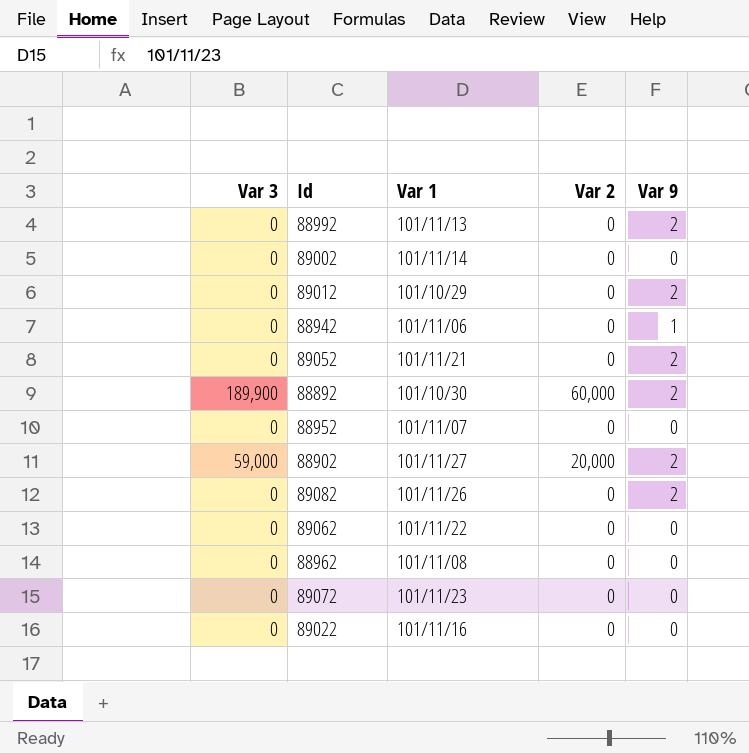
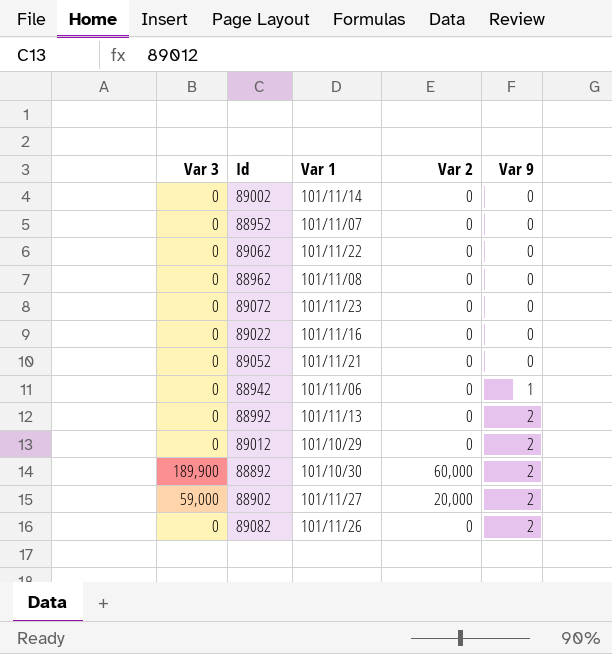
row order: none -> Var 9 ascending
89052 | Var 9: 2 -> 0

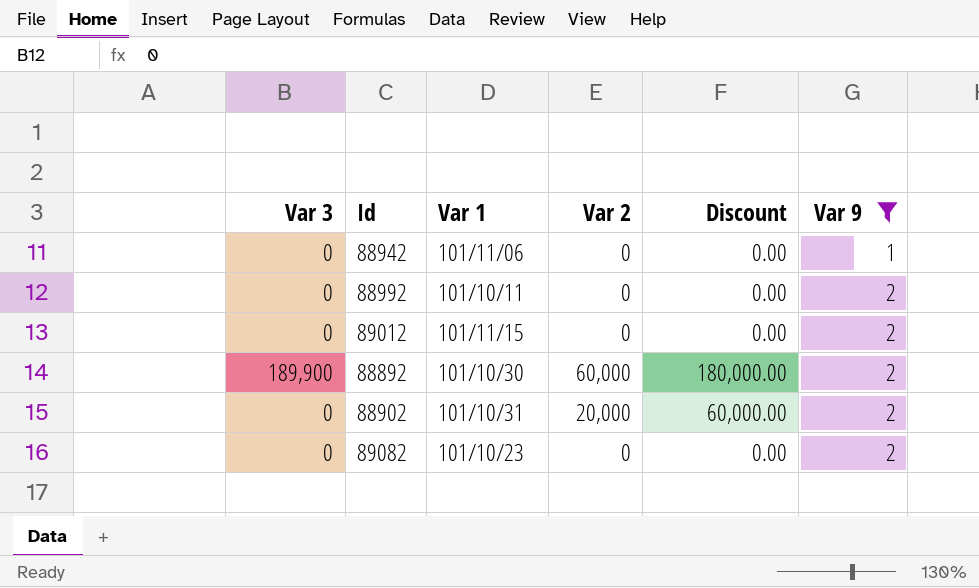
filter: none -> Var 9 != 0
column Discount | formula: none -> [Var 2] * 3
88992 | Var 1: 101/11/13 -> 101/10/11
89012 | Var 1: 101/10/29 -> 101/11/15
88902 | Var 3: 59,000 -> 0
88902 | Var 1: 101/11/27 -> 101/10/31
89082 | Var 1: 101/11/26 -> 101/10/23

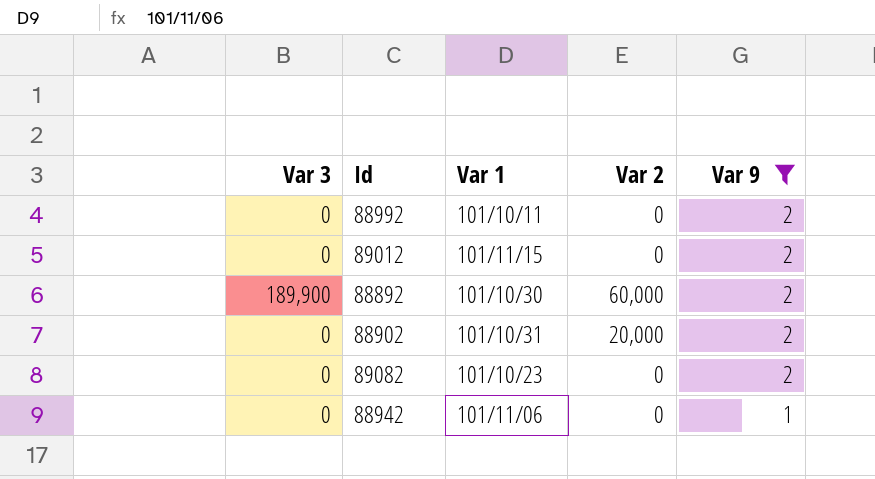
row order: Var 9 ascending -> Var 9 descending
column Discount | formula: [Var 2] * 3 -> none

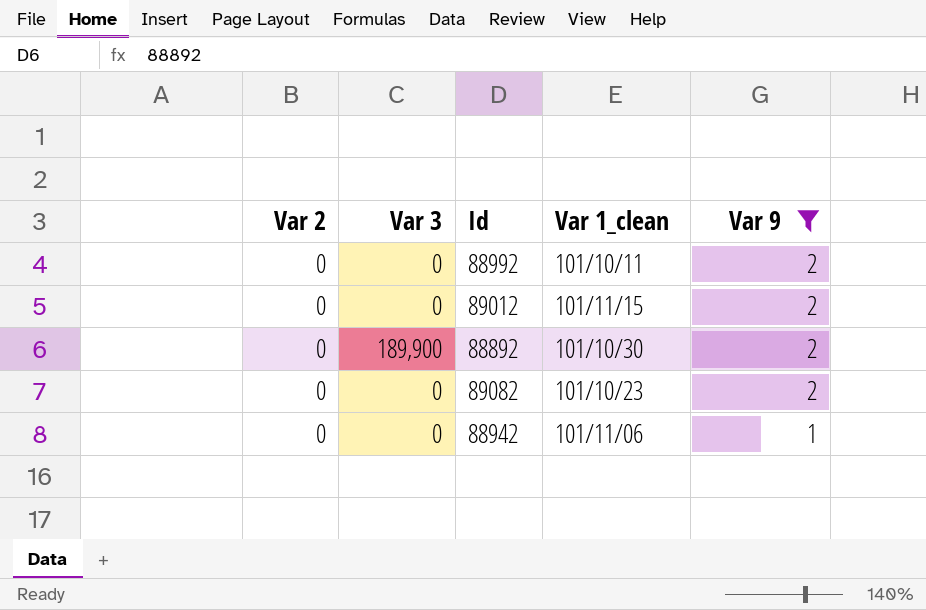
column Var 2 | position: 4 -> 1
column name: Var 1 -> Var 1_clean
row 88902: 0 | 101/10/31 | 20,000 | 2 -> none
88892 | Var 2: 60,000 -> 0

